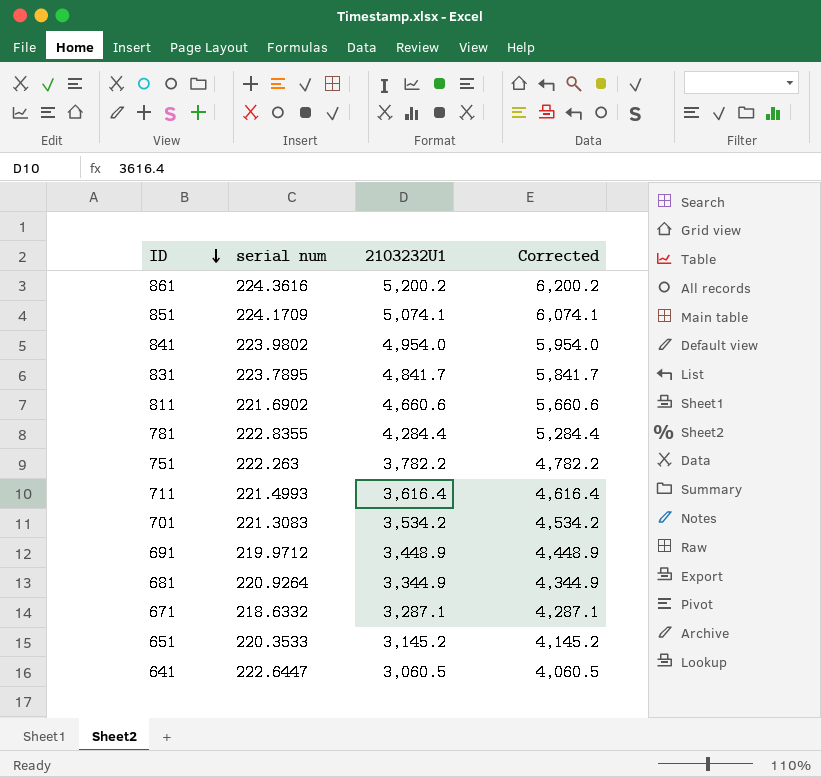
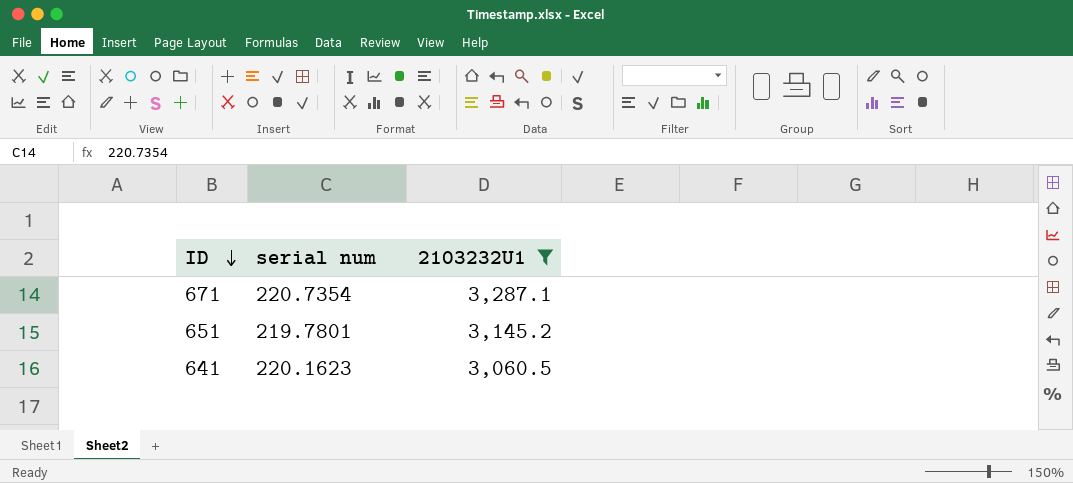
filter: none -> 2103232U1 <= 3,287.1
column Corrected | formula: [2103232U1] + 1000 -> none
671 | serial num: 218.6332 -> 220.7354
651 | serial num: 220.3533 -> 219.7801
641 | serial num: 222.6447 -> 220.1623

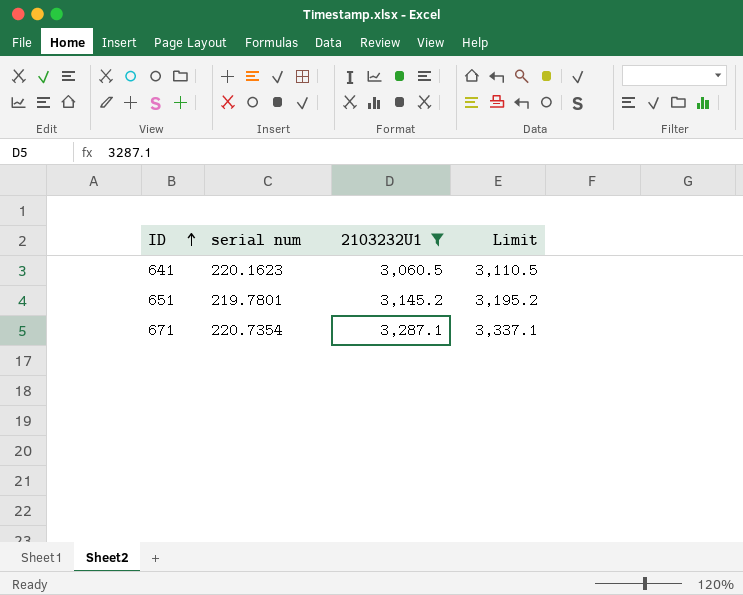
row order: ID descending -> ID ascending
column Limit | formula: none -> [2103232U1] + 50

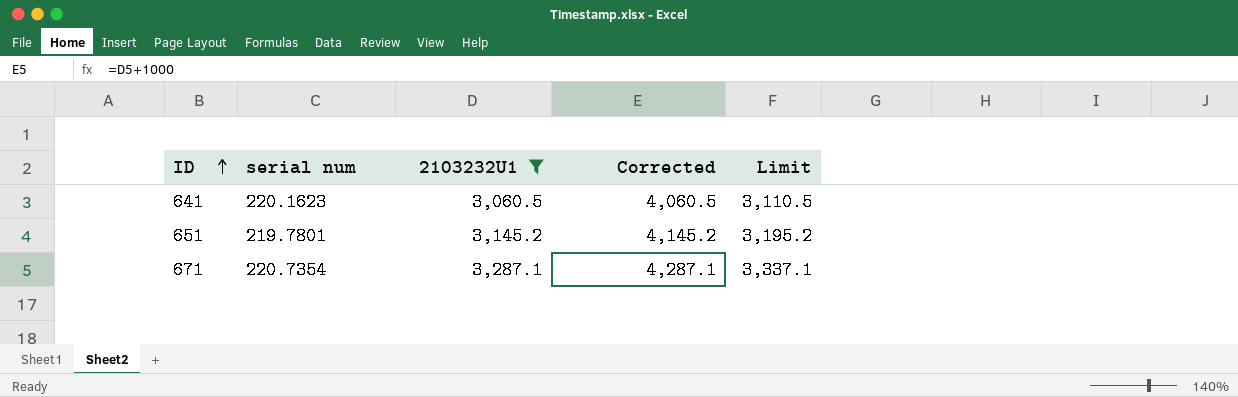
column Corrected | formula: none -> [2103232U1] + 1000

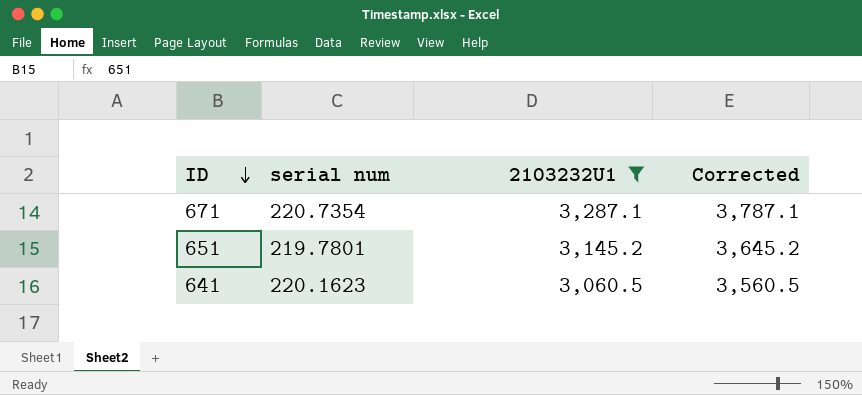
row order: ID ascending -> ID descending
column Limit | formula: [2103232U1] + 50 -> none
column Corrected | formula: [2103232U1] + 1000 -> [2103232U1] + 500

